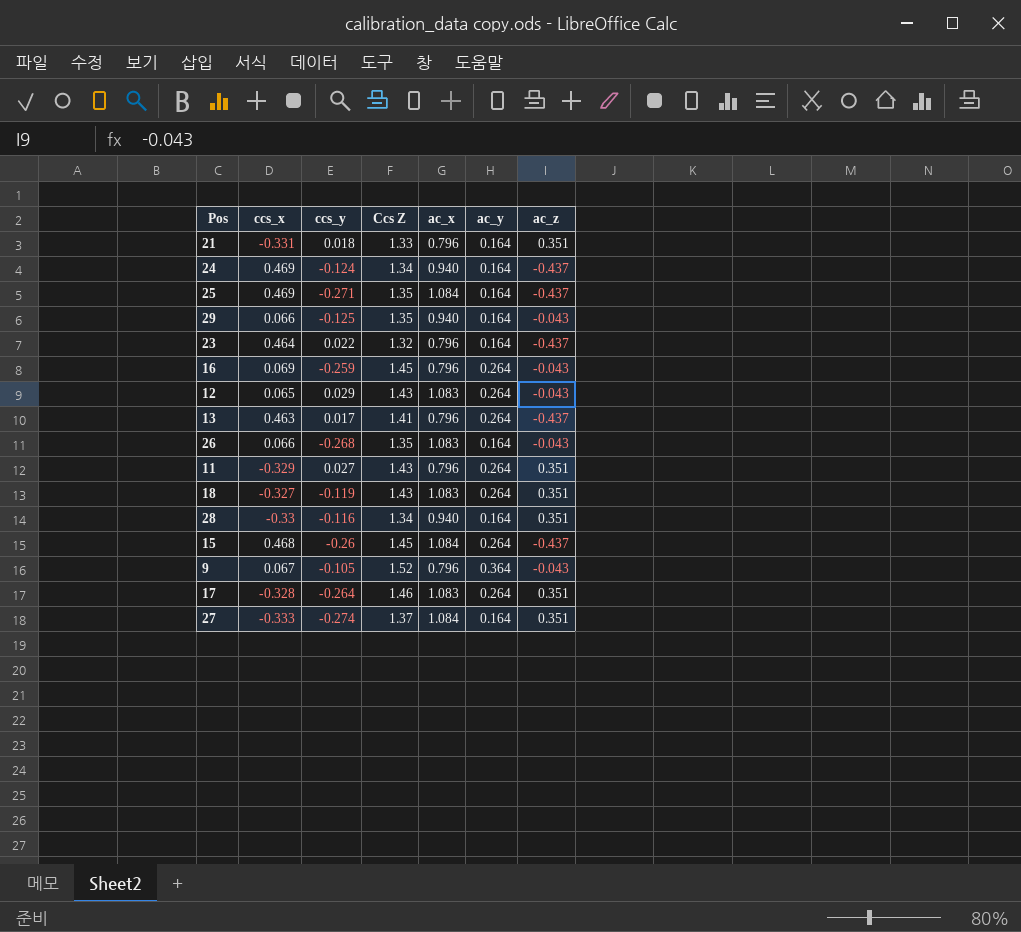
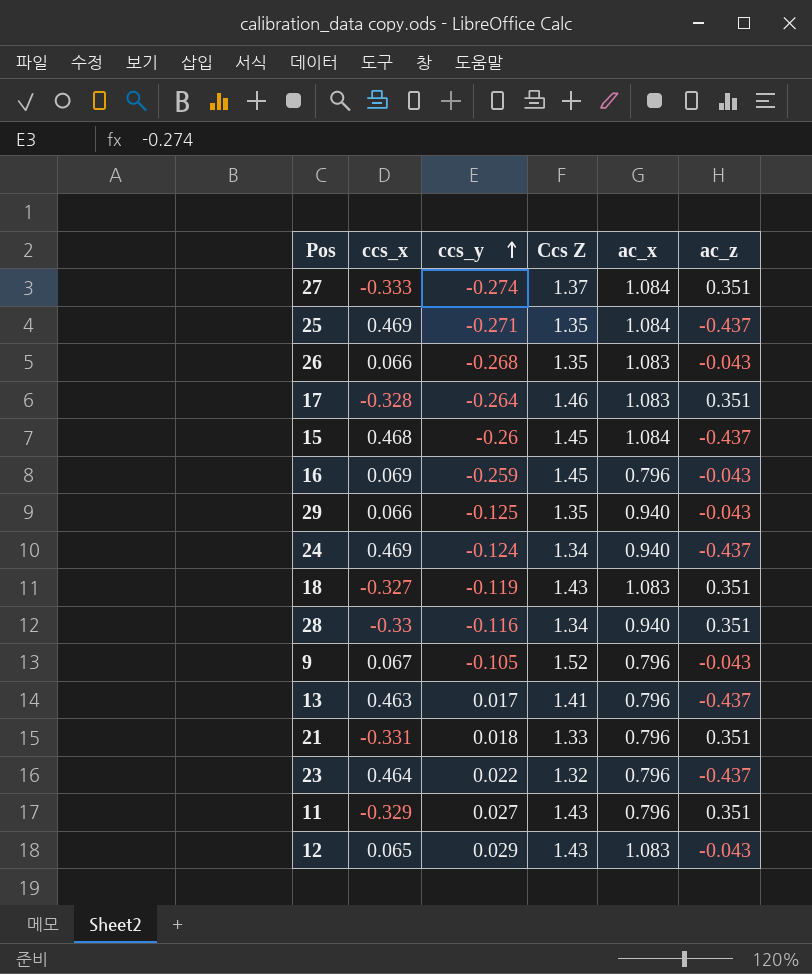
row order: none -> ccs_y ascending
column ac_y | position: 6 -> none

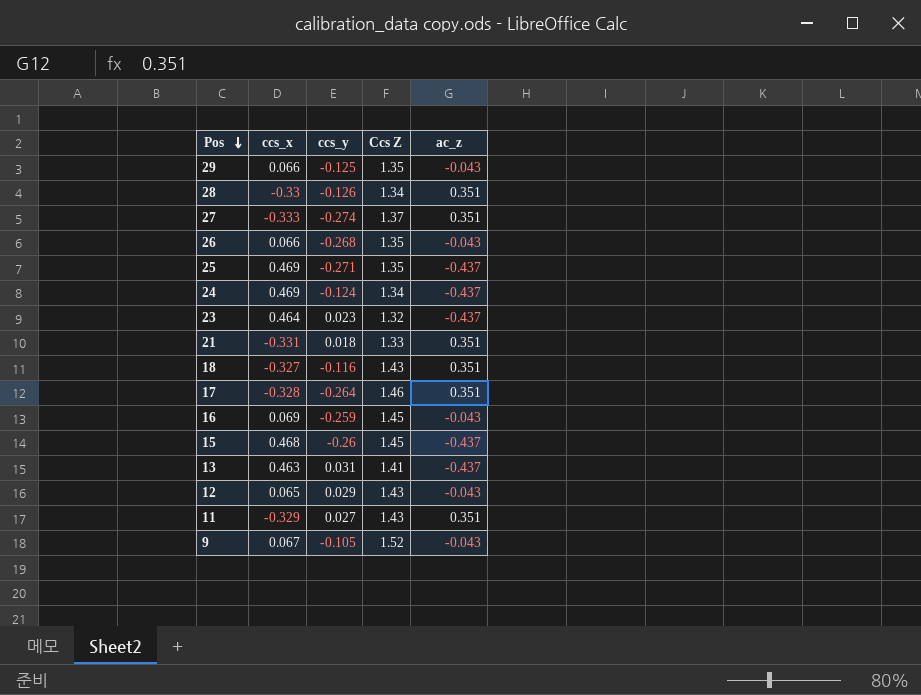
row order: ccs_y ascending -> Pos descending
column ac_x | position: 5 -> none
28 | ccs_y: -0.116 -> -0.126
23 | ccs_y: 0.022 -> 0.023
18 | ccs_y: -0.119 -> -0.116
13 | ccs_y: 0.017 -> 0.031

